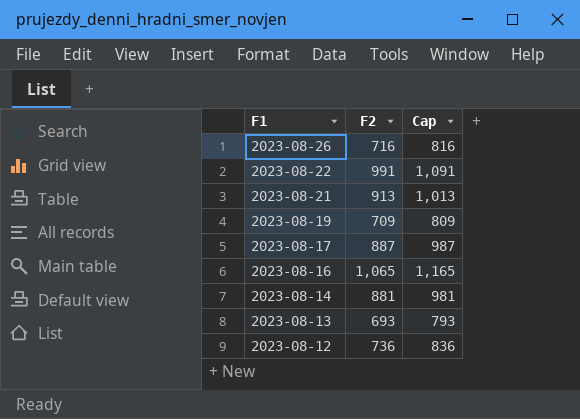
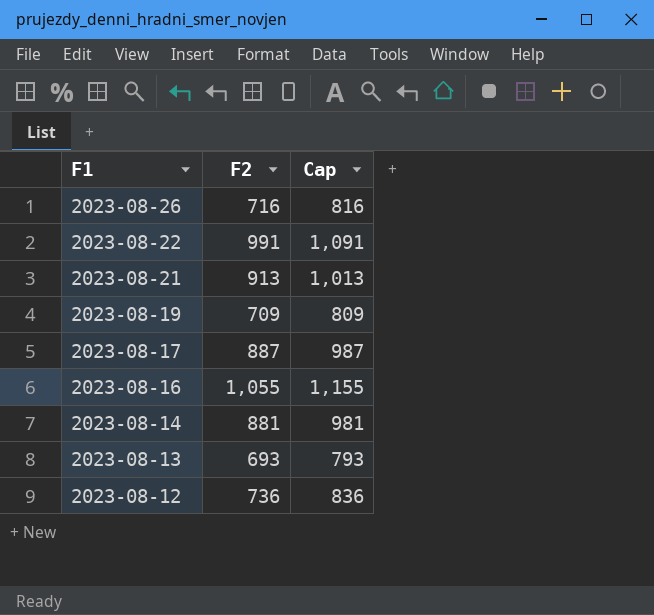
2023-08-16 | F2: 1,065 -> 1,055
2023-08-16 | Cap: 1,165 -> 1,155

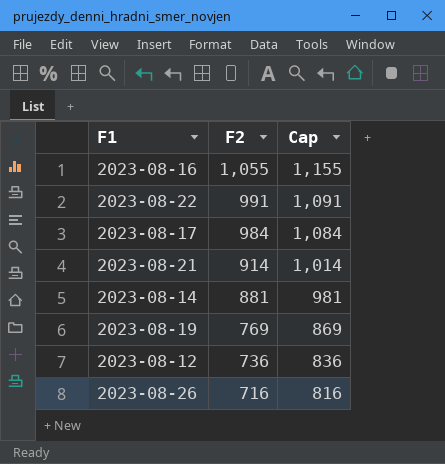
row order: F1 descending -> F2 descending
row 2023-08-13: 693 | 793 -> none
2023-08-17 | F2: 887 -> 984
2023-08-17 | Cap: 987 -> 1,084
2023-08-21 | F2: 913 -> 914
2023-08-21 | Cap: 1,013 -> 1,014
2023-08-19 | F2: 709 -> 769
2023-08-19 | Cap: 809 -> 869

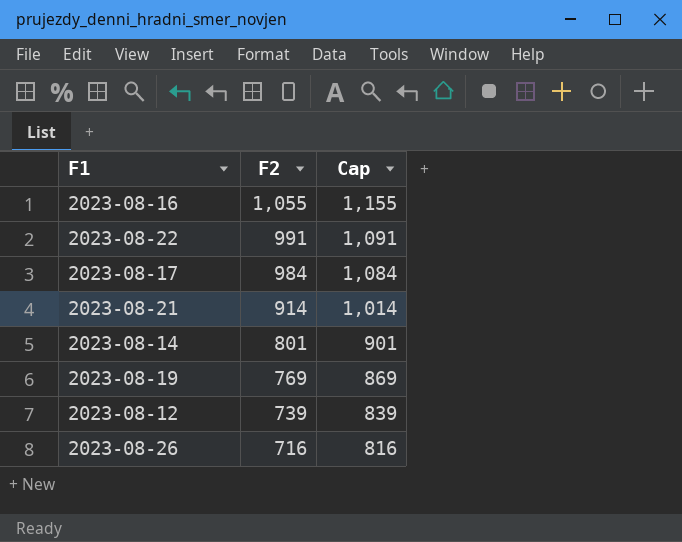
2023-08-14 | F2: 881 -> 801
2023-08-14 | Cap: 981 -> 901
2023-08-12 | F2: 736 -> 739
2023-08-12 | Cap: 836 -> 839

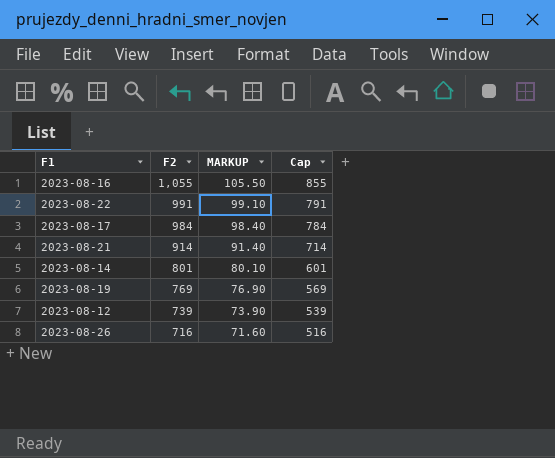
column MARKUP | formula: none -> [F2] * 0.1
column Cap | formula: [F2] + 100 -> [F2] - 200

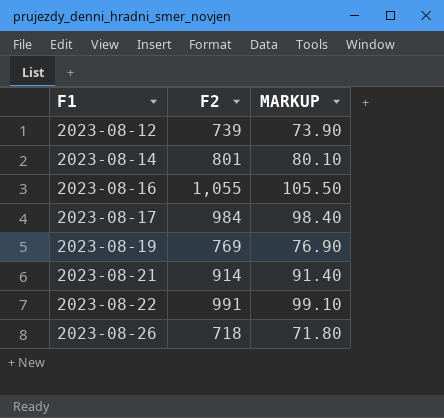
row order: F2 descending -> F1 ascending
column Cap | formula: [F2] - 200 -> none
2023-08-26 | F2: 716 -> 718
2023-08-26 | MARKUP: 71.60 -> 71.80

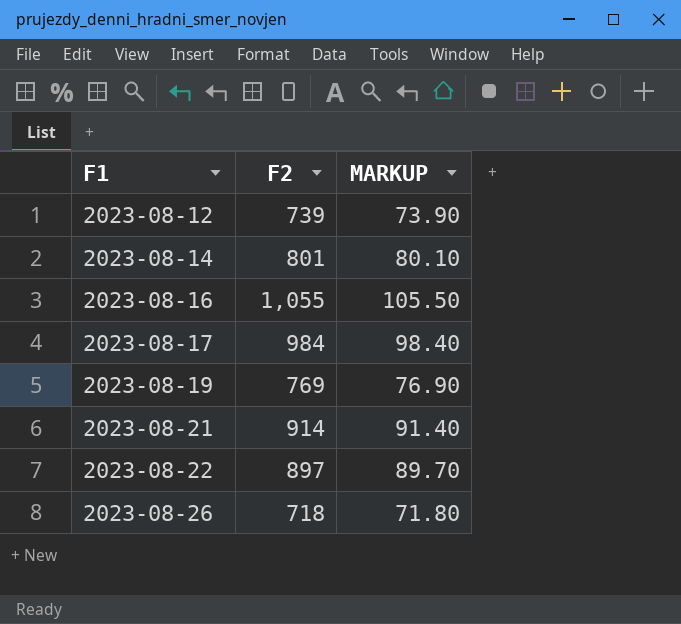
2023-08-22 | F2: 991 -> 897
2023-08-22 | MARKUP: 99.10 -> 89.70

